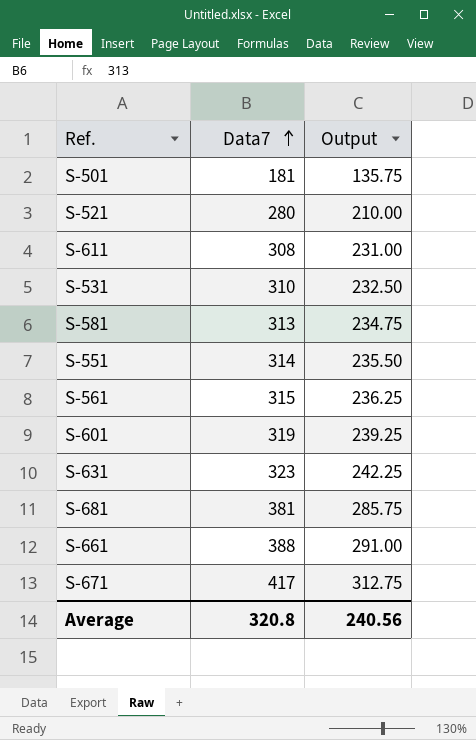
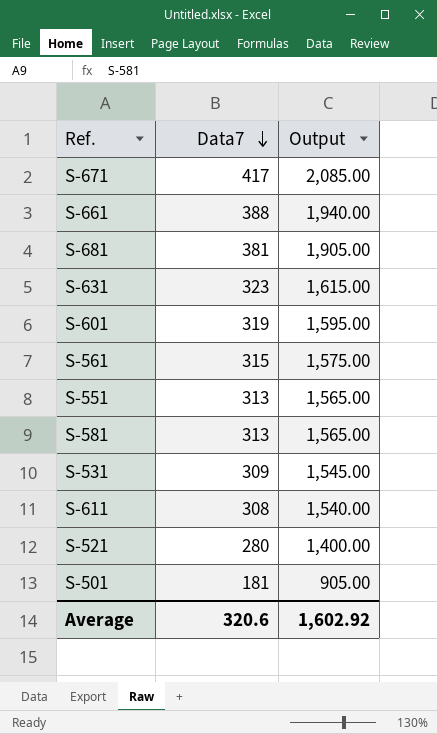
row order: Data7 ascending -> Data7 descending
column Output | formula: [Data7] * 0.75 -> [Data7] * 5
S-551 | Data7: 314 -> 313
S-531 | Data7: 310 -> 309
Average | Data7: 320.8 -> 320.6
Average | Output: 240.56 -> 1,602.92

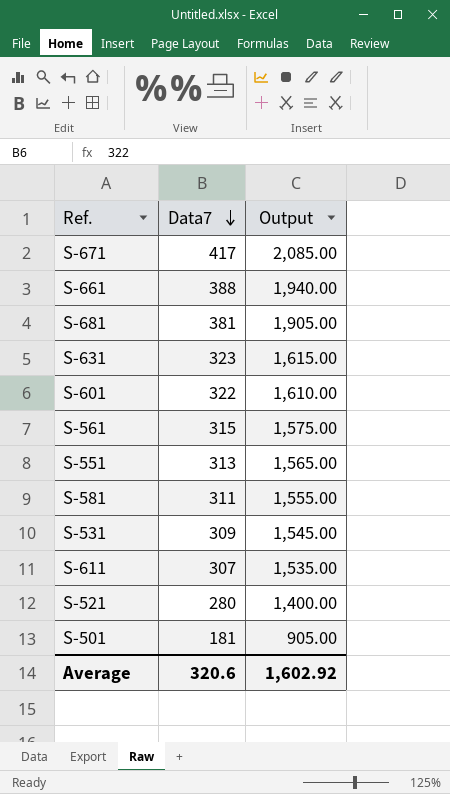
S-601 | Data7: 319 -> 322
S-601 | Output: 1,595.00 -> 1,610.00
S-581 | Data7: 313 -> 311
S-581 | Output: 1,565.00 -> 1,555.00
S-611 | Data7: 308 -> 307
S-611 | Output: 1,540.00 -> 1,535.00

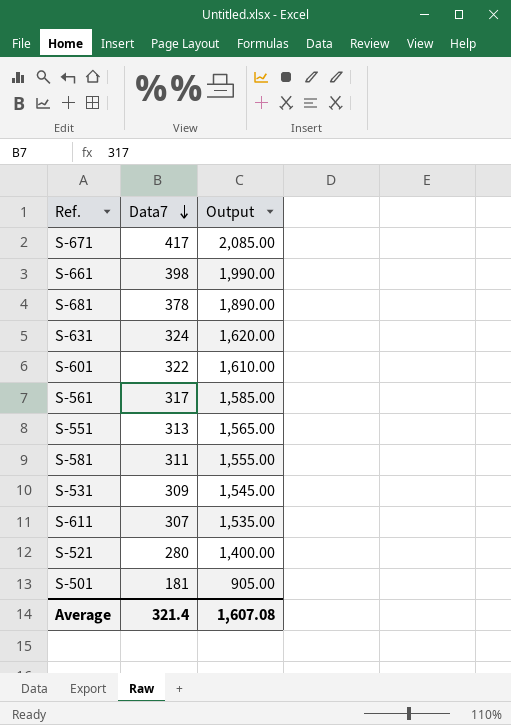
S-661 | Data7: 388 -> 398
S-661 | Output: 1,940.00 -> 1,990.00
S-681 | Data7: 381 -> 378
S-681 | Output: 1,905.00 -> 1,890.00
S-631 | Data7: 323 -> 324
S-631 | Output: 1,615.00 -> 1,620.00
S-561 | Data7: 315 -> 317
S-561 | Output: 1,575.00 -> 1,585.00
Average | Data7: 320.6 -> 321.4
Average | Output: 1,602.92 -> 1,607.08

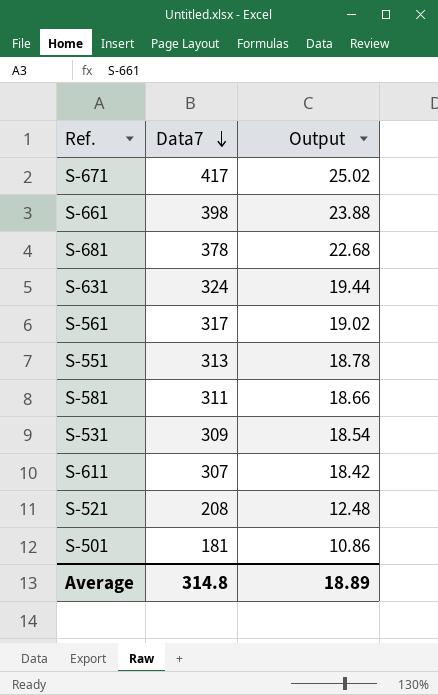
column Output | formula: [Data7] * 5 -> [Data7] * 0.06
row S-601: 322 | 1,610.00 -> none
S-521 | Data7: 280 -> 208
Average | Data7: 321.4 -> 314.8
Average | Output: 1,607.08 -> 18.89

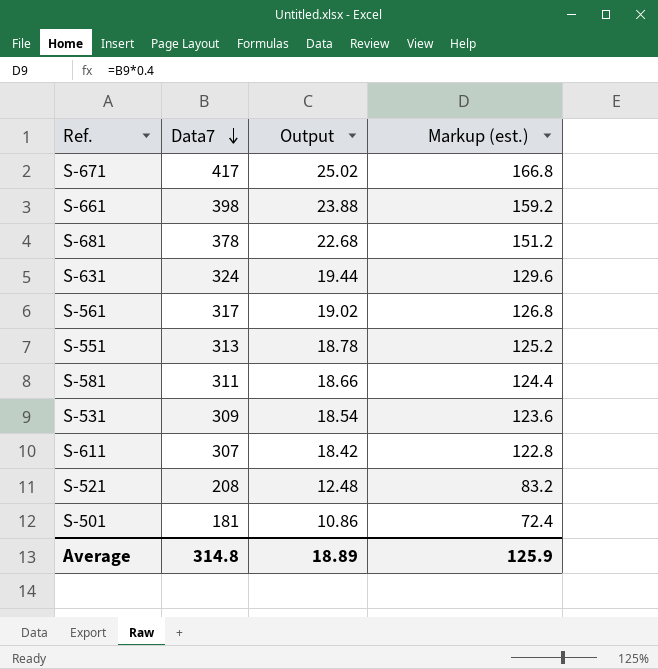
column Markup (est.) | formula: none -> [Data7] * 0.4

